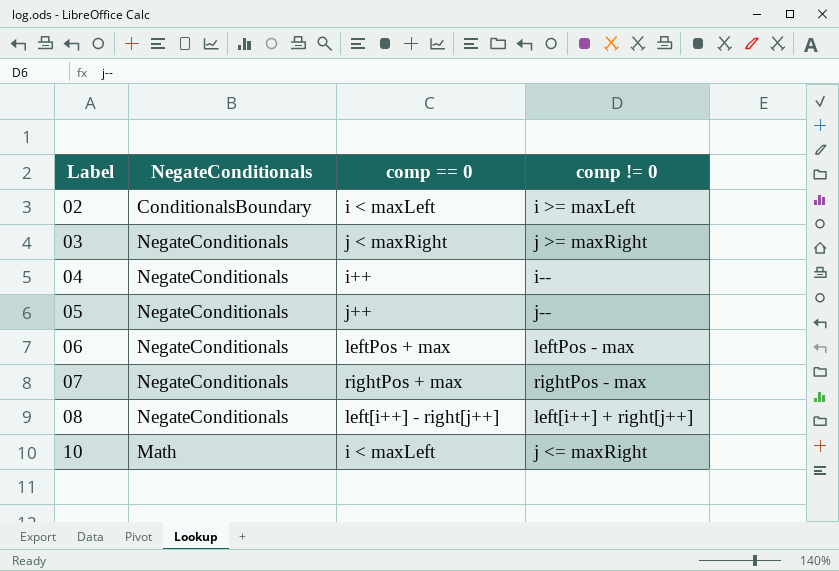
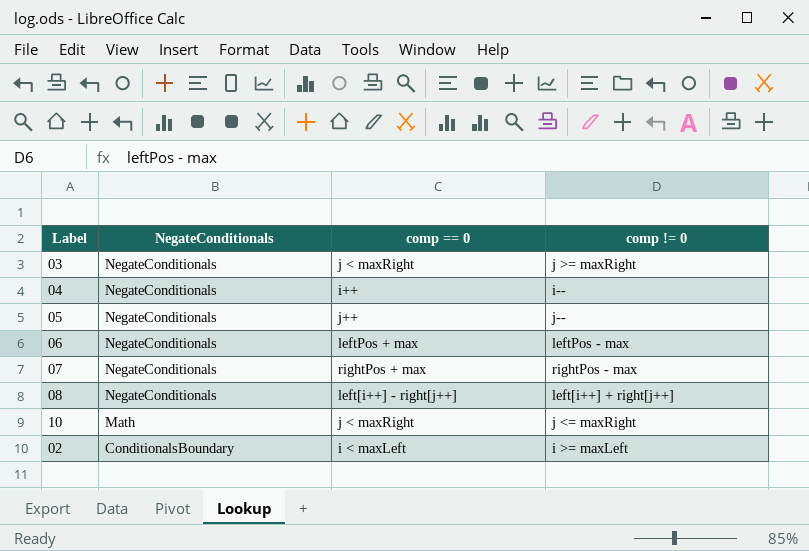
row order: Label ascending -> NegateConditionals descending
10 | comp == 0: i < maxLeft -> j < maxRight

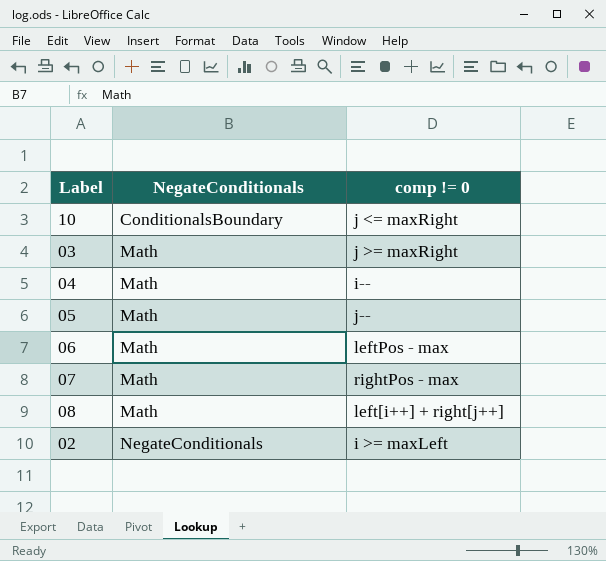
row order: NegateConditionals descending -> NegateConditionals ascending
column comp == 0 | position: 3 -> none
10 | NegateConditionals: Math -> ConditionalsBoundary
03 | NegateConditionals: NegateConditionals -> Math
04 | NegateConditionals: NegateConditionals -> Math
05 | NegateConditionals: NegateConditionals -> Math
06 | NegateConditionals: NegateConditionals -> Math
07 | NegateConditionals: NegateConditionals -> Math
08 | NegateConditionals: NegateConditionals -> Math
02 | NegateConditionals: ConditionalsBoundary -> NegateConditionals

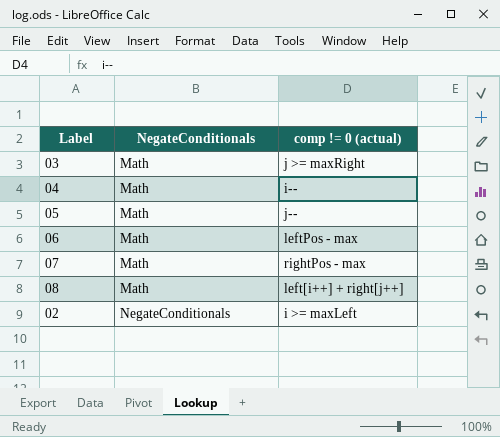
column name: comp != 0 -> comp != 0 (actual)
row 10: ConditionalsBoundary | j <= maxRight -> none

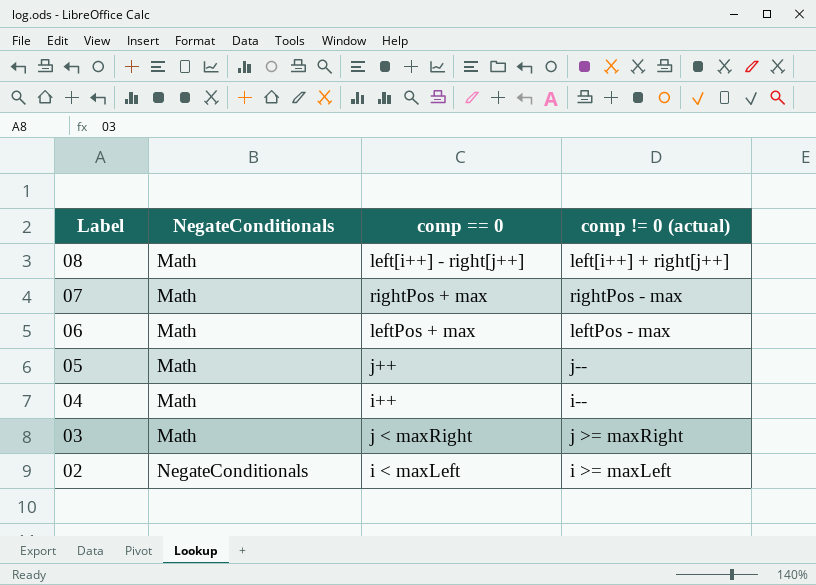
row order: NegateConditionals ascending -> Label descending
column comp == 0 | position: none -> 3

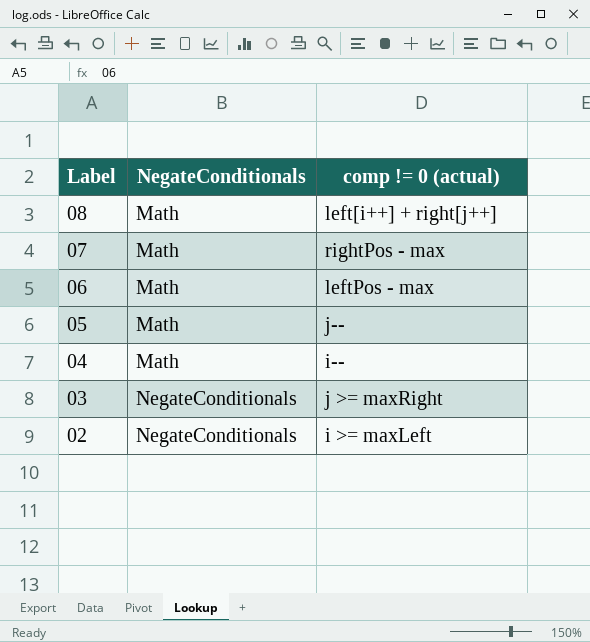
column comp == 0 | position: 3 -> none
03 | NegateConditionals: Math -> NegateConditionals

